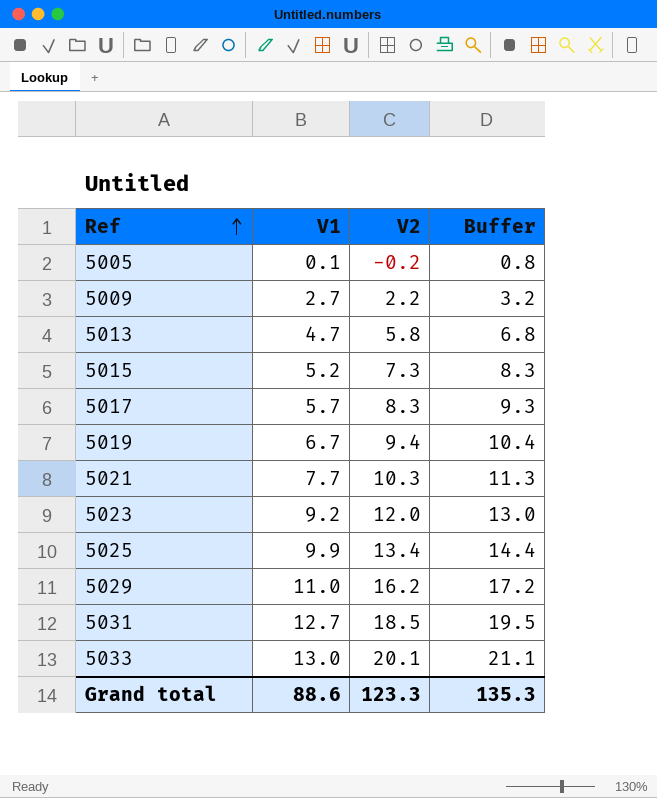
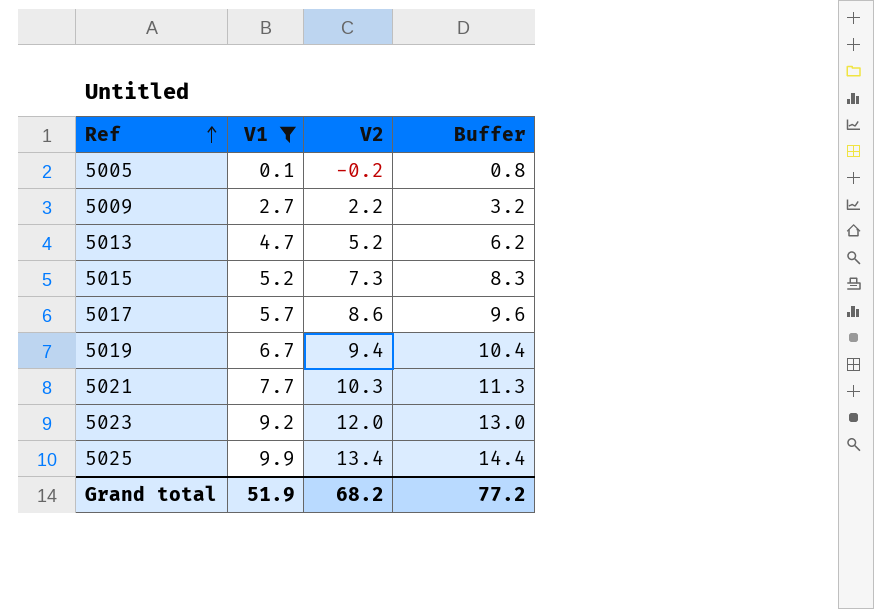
filter: none -> V1 <= 9.9
5013 | V2: 5.8 -> 5.2
5013 | Buffer: 6.8 -> 6.2
5017 | V2: 8.3 -> 8.6
5017 | Buffer: 9.3 -> 9.6
Grand total | V1: 88.6 -> 51.9
Grand total | V2: 123.3 -> 68.2
Grand total | Buffer: 135.3 -> 77.2

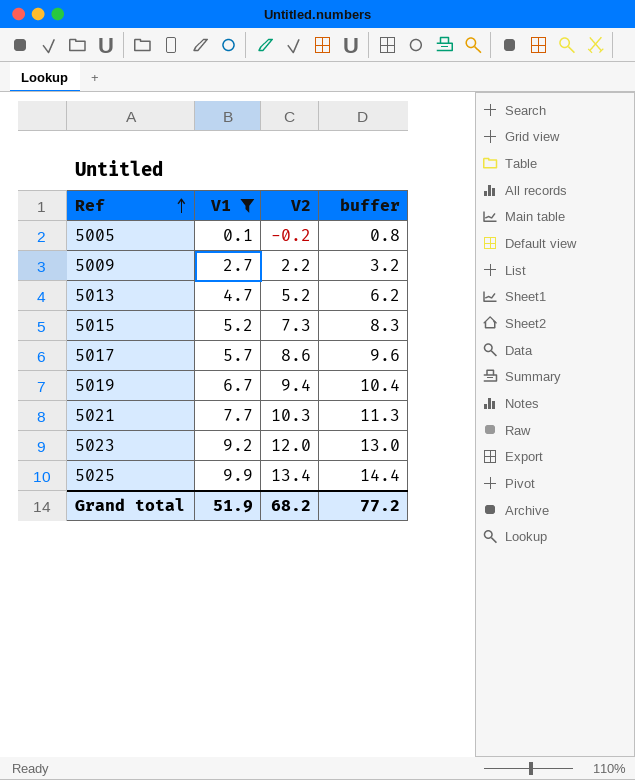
column name: Buffer -> buffer

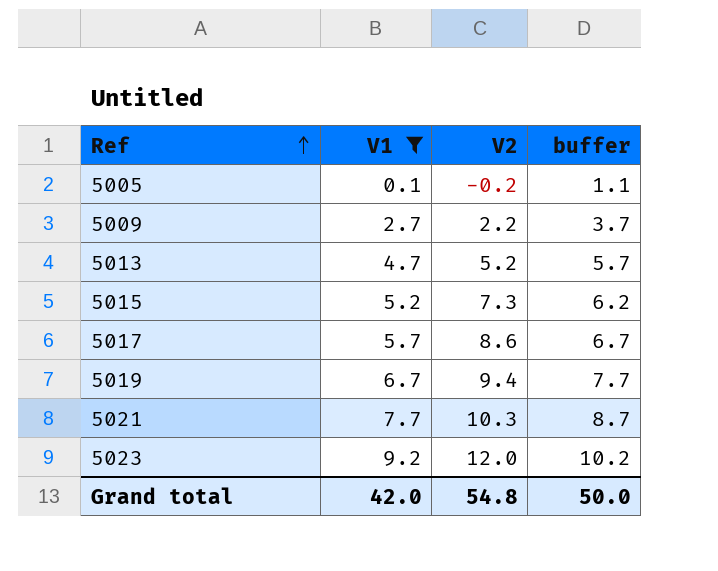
column buffer | formula: [V2] + 1 -> [V1] + 1
row 5025: 9.9 | 13.4 | 14.4 -> none
Grand total | V1: 51.9 -> 42.0
Grand total | V2: 68.2 -> 54.8
Grand total | buffer: 77.2 -> 50.0

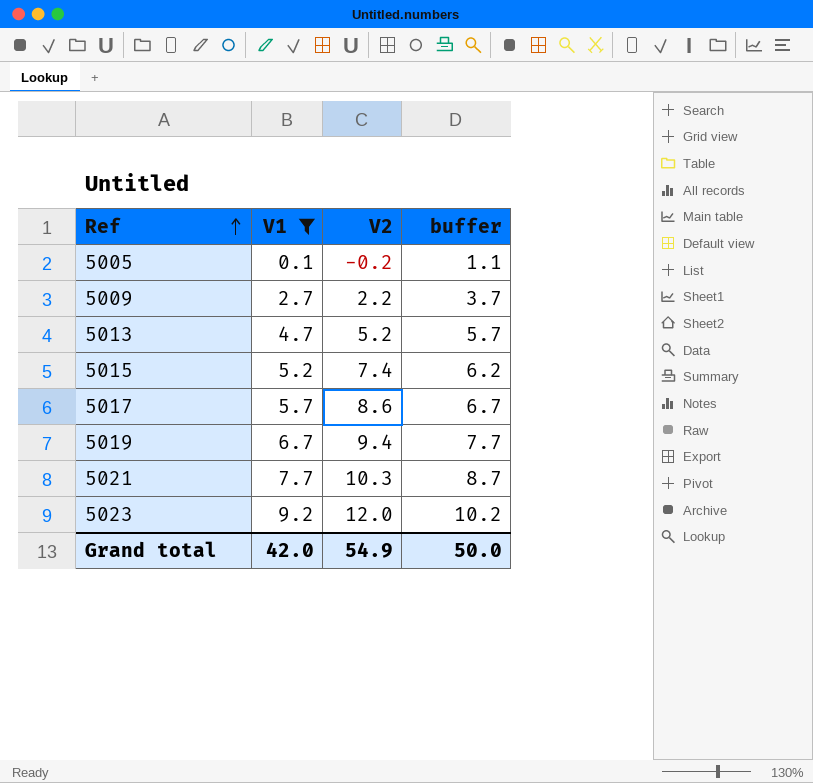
5015 | V2: 7.3 -> 7.4
Grand total | V2: 54.8 -> 54.9

